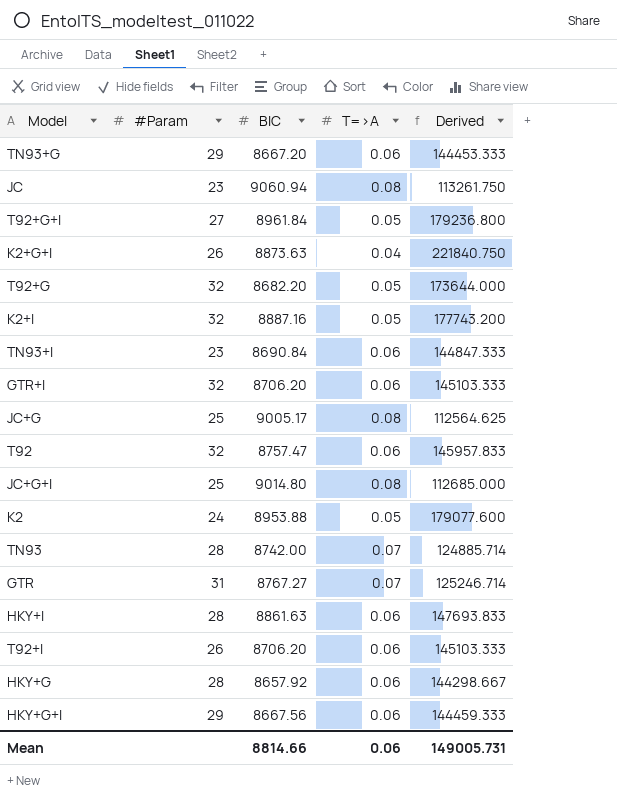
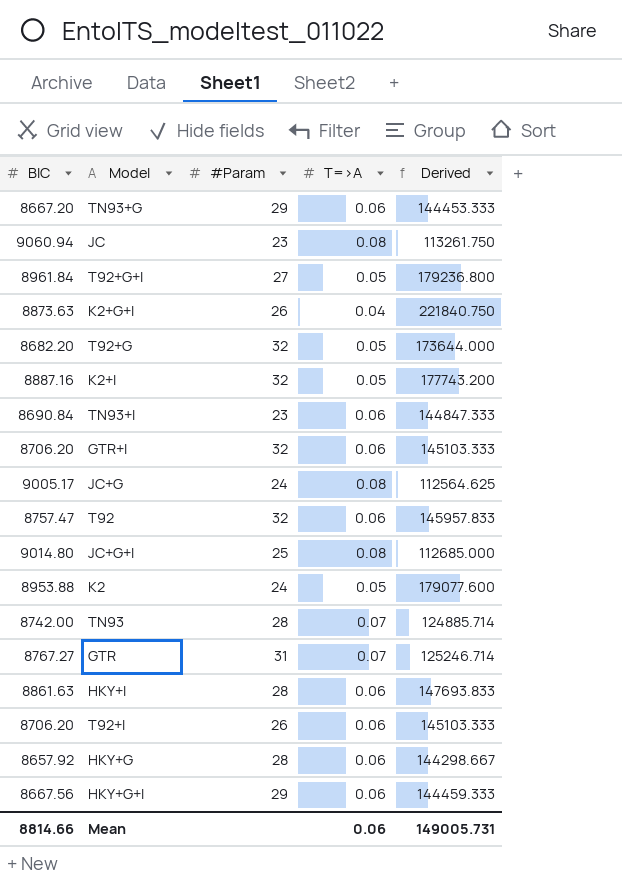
column BIC | position: 3 -> 1
JC+G | #Param: 25 -> 24

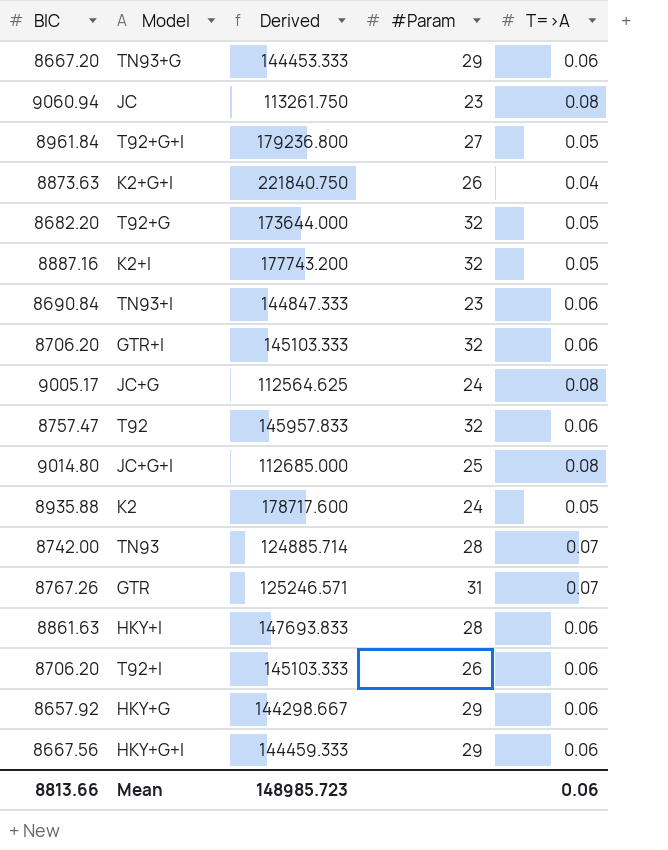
column Derived | position: 5 -> 3
K2 | BIC: 8953.88 -> 8935.88
K2 | Derived: 179077.600 -> 178717.600
GTR | BIC: 8767.27 -> 8767.26
GTR | Derived: 125246.714 -> 125246.571
HKY+G | #Param: 28 -> 29
Mean | BIC: 8814.66 -> 8813.66
Mean | Derived: 149005.731 -> 148985.723

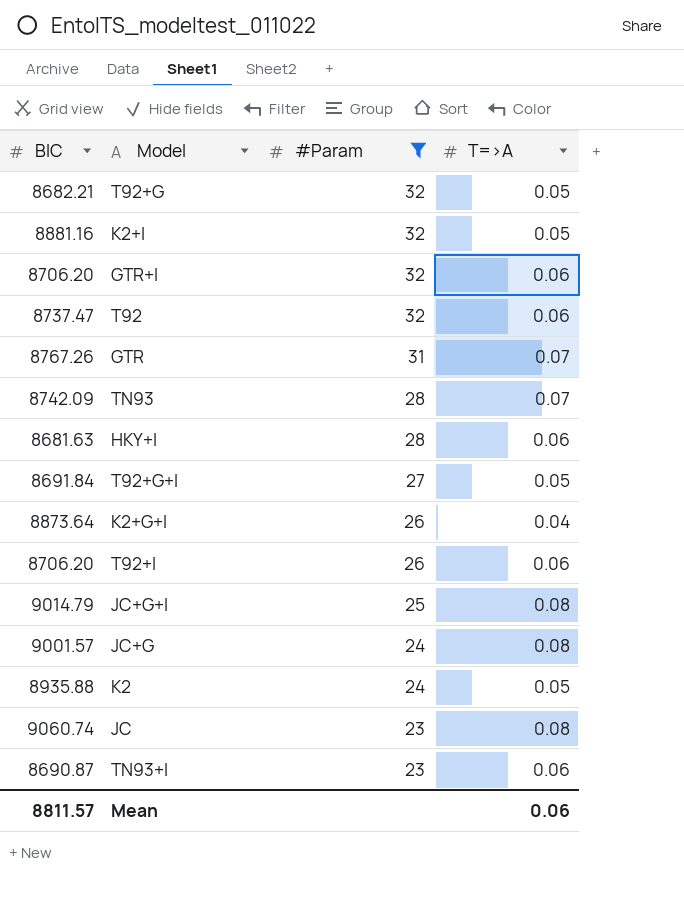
filter: none -> #Param != 29
row order: none -> #Param descending
column Derived | formula: [BIC] / [T=>A] -> none
T92+G | BIC: 8682.20 -> 8682.21
K2+I | BIC: 8887.16 -> 8881.16
T92 | BIC: 8757.47 -> 8737.47
TN93 | BIC: 8742.00 -> 8742.09
HKY+I | BIC: 8861.63 -> 8681.63
T92+G+I | BIC: 8961.84 -> 8691.84
K2+G+I | BIC: 8873.63 -> 8873.64
JC+G+I | BIC: 9014.80 -> 9014.79
JC+G | BIC: 9005.17 -> 9001.57
JC | BIC: 9060.94 -> 9060.74
TN93+I | BIC: 8690.84 -> 8690.87
Mean | BIC: 8813.66 -> 8811.57

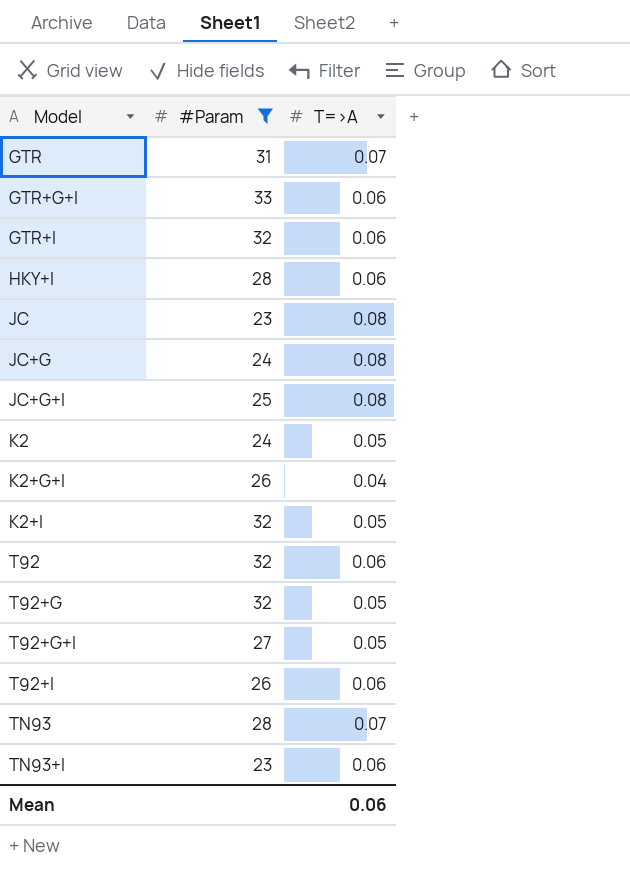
row order: #Param descending -> Model ascending
column BIC | position: 1 -> none
row GTR+G+I: none -> 33 | 0.06

